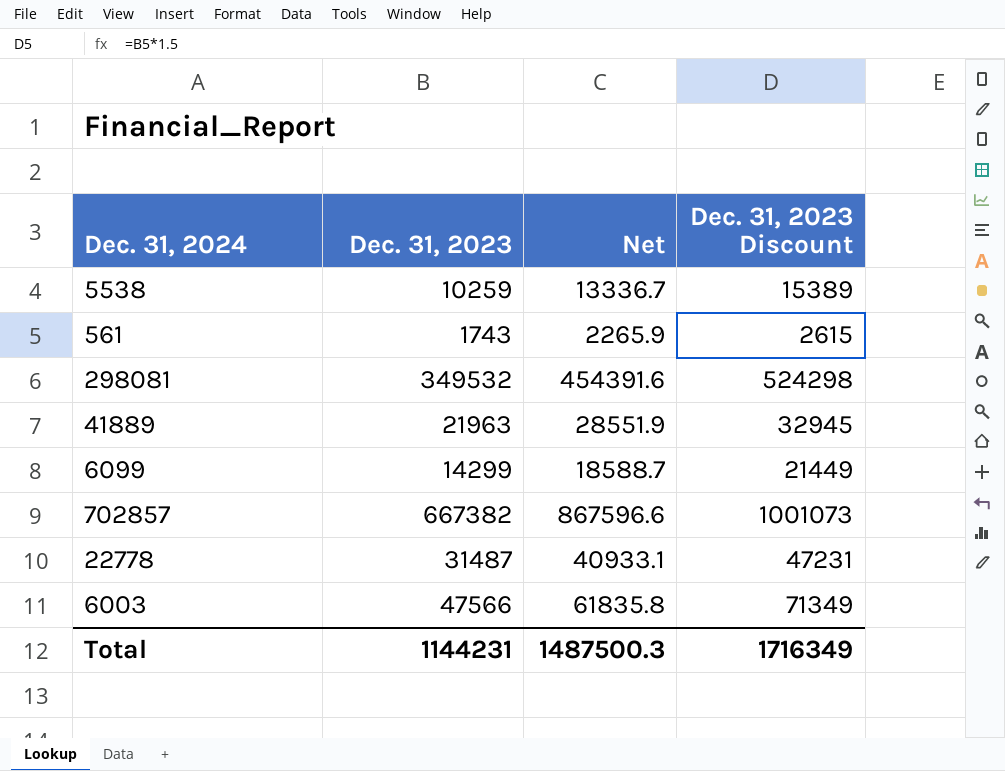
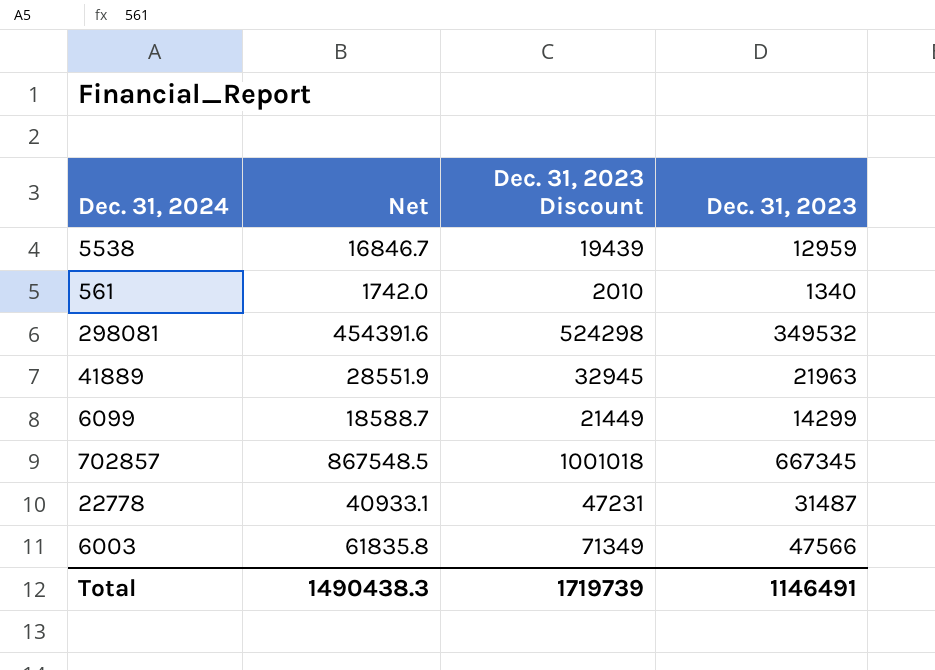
column Dec. 31, 2023 | position: 2 -> 4
5538 | Net: 13336.7 -> 16846.7
5538 | Dec. 31, 2023 Discount: 15389 -> 19439
5538 | Dec. 31, 2023: 10259 -> 12959
561 | Net: 2265.9 -> 1742.0
561 | Dec. 31, 2023 Discount: 2615 -> 2010
561 | Dec. 31, 2023: 1743 -> 1340
702857 | Net: 867596.6 -> 867548.5
702857 | Dec. 31, 2023 Discount: 1001073 -> 1001018
702857 | Dec. 31, 2023: 667382 -> 667345
Total | Net: 1487500.3 -> 1490438.3
Total | Dec. 31, 2023 Discount: 1716349 -> 1719739
Total | Dec. 31, 2023: 1144231 -> 1146491

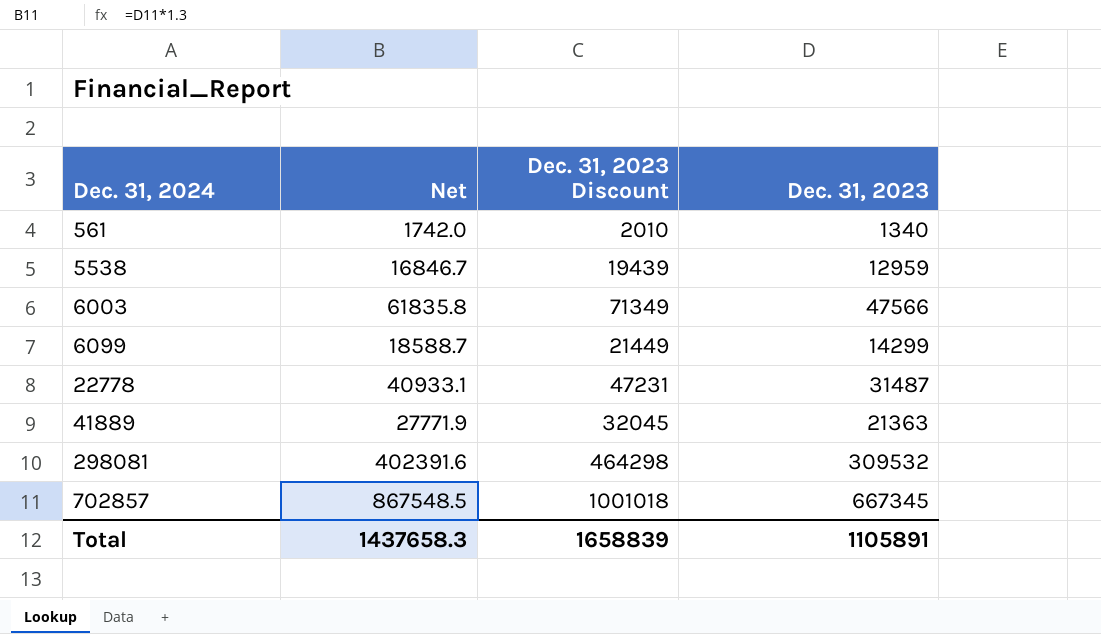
row order: none -> Dec. 31, 2024 ascending
41889 | Net: 28551.9 -> 27771.9
41889 | Dec. 31, 2023 Discount: 32945 -> 32045
41889 | Dec. 31, 2023: 21963 -> 21363
298081 | Net: 454391.6 -> 402391.6
298081 | Dec. 31, 2023 Discount: 524298 -> 464298
298081 | Dec. 31, 2023: 349532 -> 309532
Total | Net: 1490438.3 -> 1437658.3
Total | Dec. 31, 2023 Discount: 1719739 -> 1658839
Total | Dec. 31, 2023: 1146491 -> 1105891

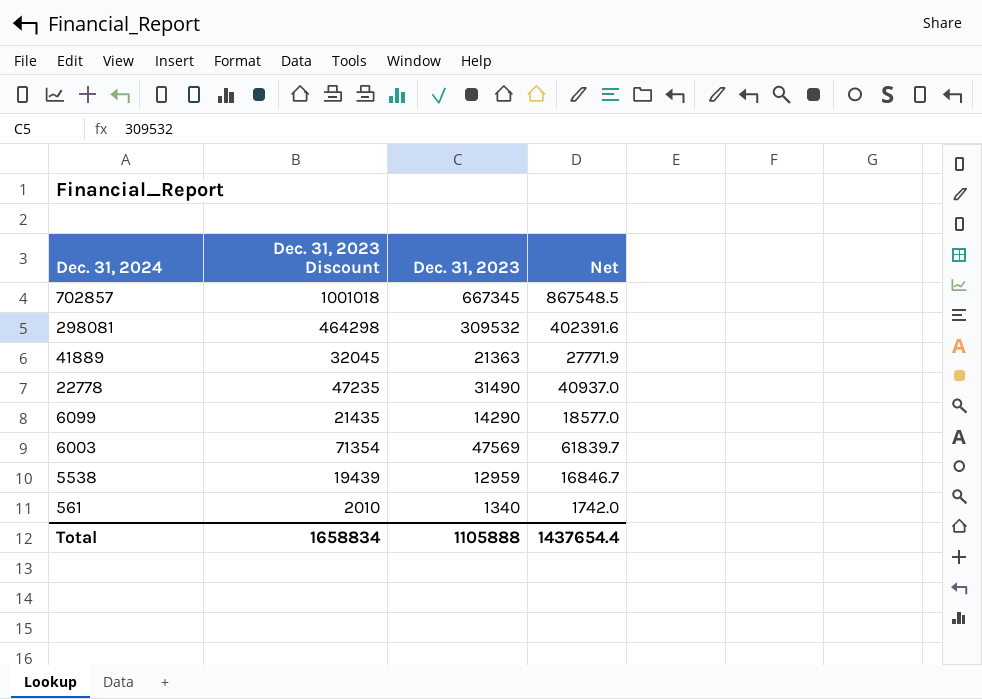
row order: Dec. 31, 2024 ascending -> Dec. 31, 2024 descending
column Net | position: 2 -> 4
22778 | Dec. 31, 2023 Discount: 47231 -> 47235
22778 | Dec. 31, 2023: 31487 -> 31490
22778 | Net: 40933.1 -> 40937.0
6099 | Dec. 31, 2023 Discount: 21449 -> 21435
6099 | Dec. 31, 2023: 14299 -> 14290
6099 | Net: 18588.7 -> 18577.0
6003 | Dec. 31, 2023 Discount: 71349 -> 71354
6003 | Dec. 31, 2023: 47566 -> 47569
6003 | Net: 61835.8 -> 61839.7
Total | Dec. 31, 2023 Discount: 1658839 -> 1658834
Total | Dec. 31, 2023: 1105891 -> 1105888
Total | Net: 1437658.3 -> 1437654.4

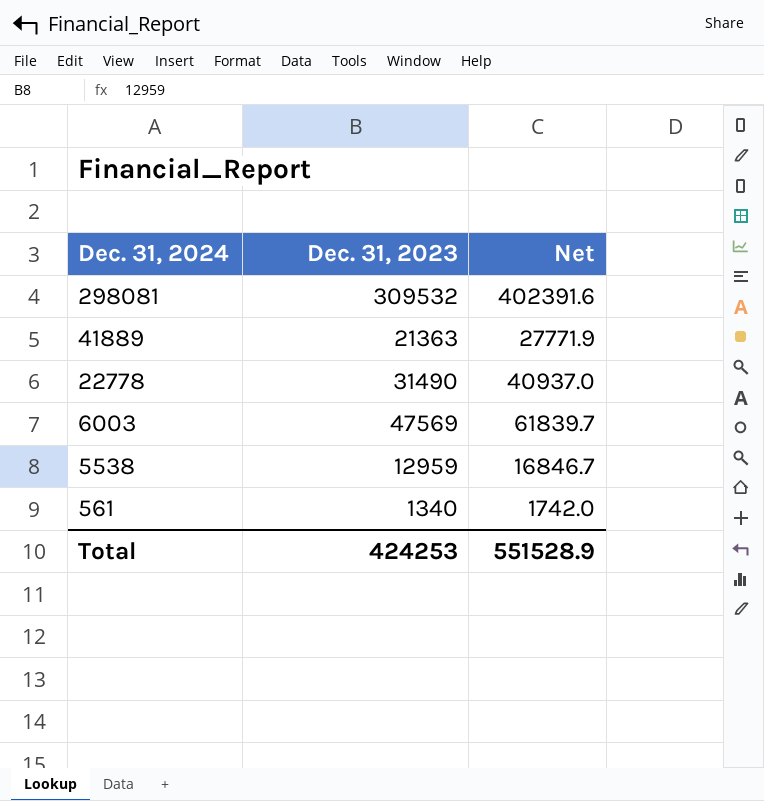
column Dec. 31, 2023 Discount | formula: [Dec. 31, 2023] * 1.5 -> none
row 702857: 1001018 | 667345 | 867548.5 -> none
row 6099: 21435 | 14290 | 18577.0 -> none
Total | Dec. 31, 2023: 1105888 -> 424253
Total | Net: 1437654.4 -> 551528.9

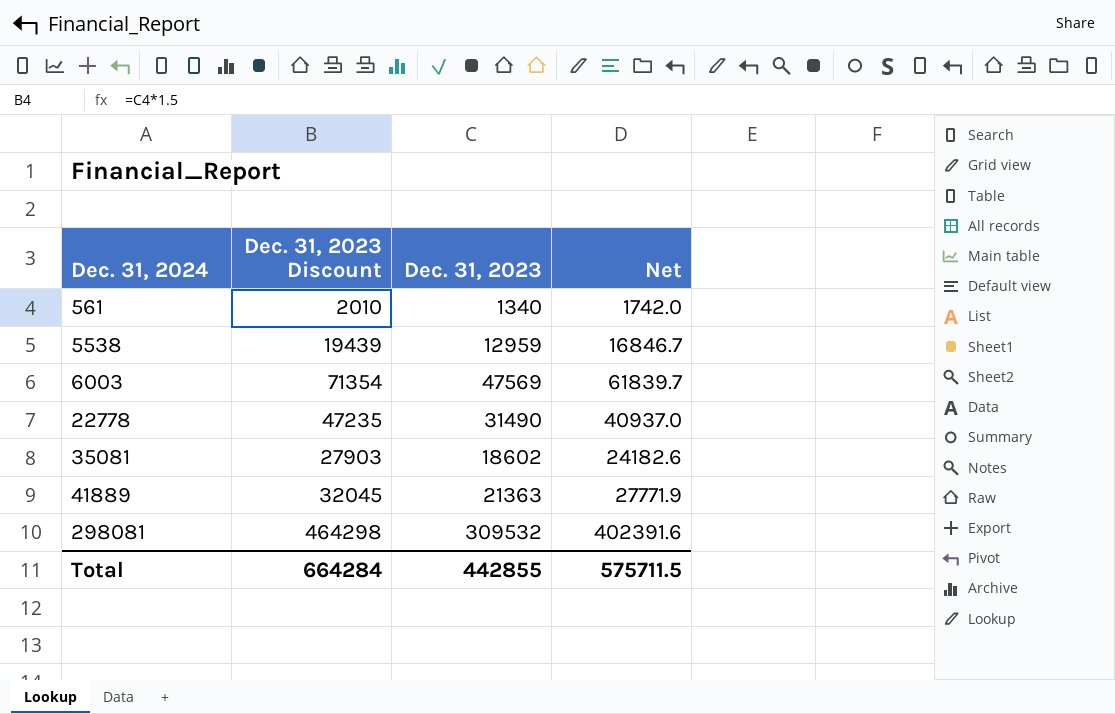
row order: Dec. 31, 2024 descending -> Dec. 31, 2024 ascending
column Dec. 31, 2023 Discount | formula: none -> [Dec. 31, 2023] * 1.5
row 35081: none -> 27903 | 18602 | 24182.6
Total | Dec. 31, 2023: 424253 -> 442855
Total | Net: 551528.9 -> 575711.5

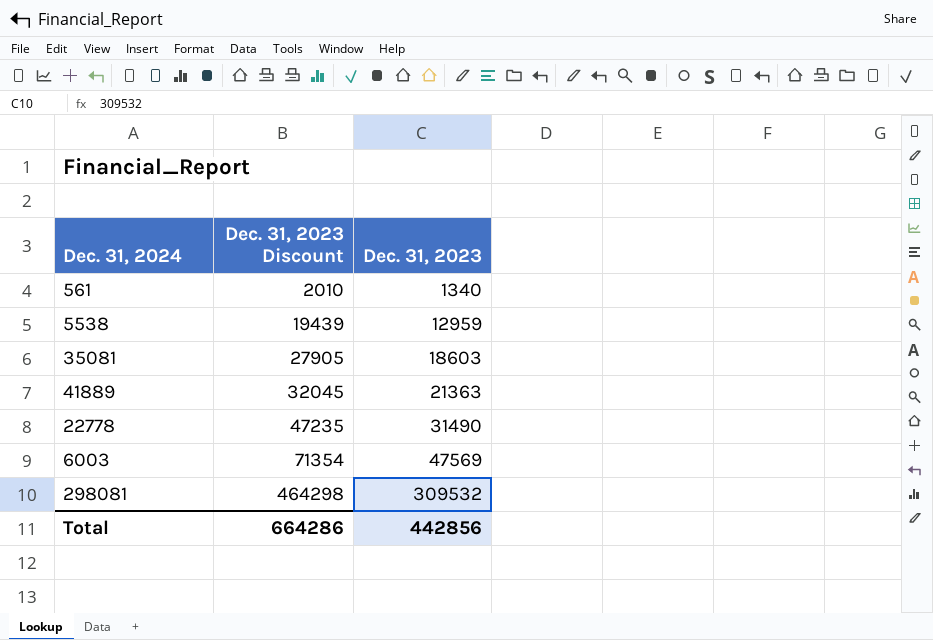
row order: Dec. 31, 2024 ascending -> Dec. 31, 2023 Discount ascending
column Net | formula: [Dec. 31, 2023] * 1.3 -> none
35081 | Dec. 31, 2023 Discount: 27903 -> 27905
35081 | Dec. 31, 2023: 18602 -> 18603
Total | Dec. 31, 2023 Discount: 664284 -> 664286
Total | Dec. 31, 2023: 442855 -> 442856

